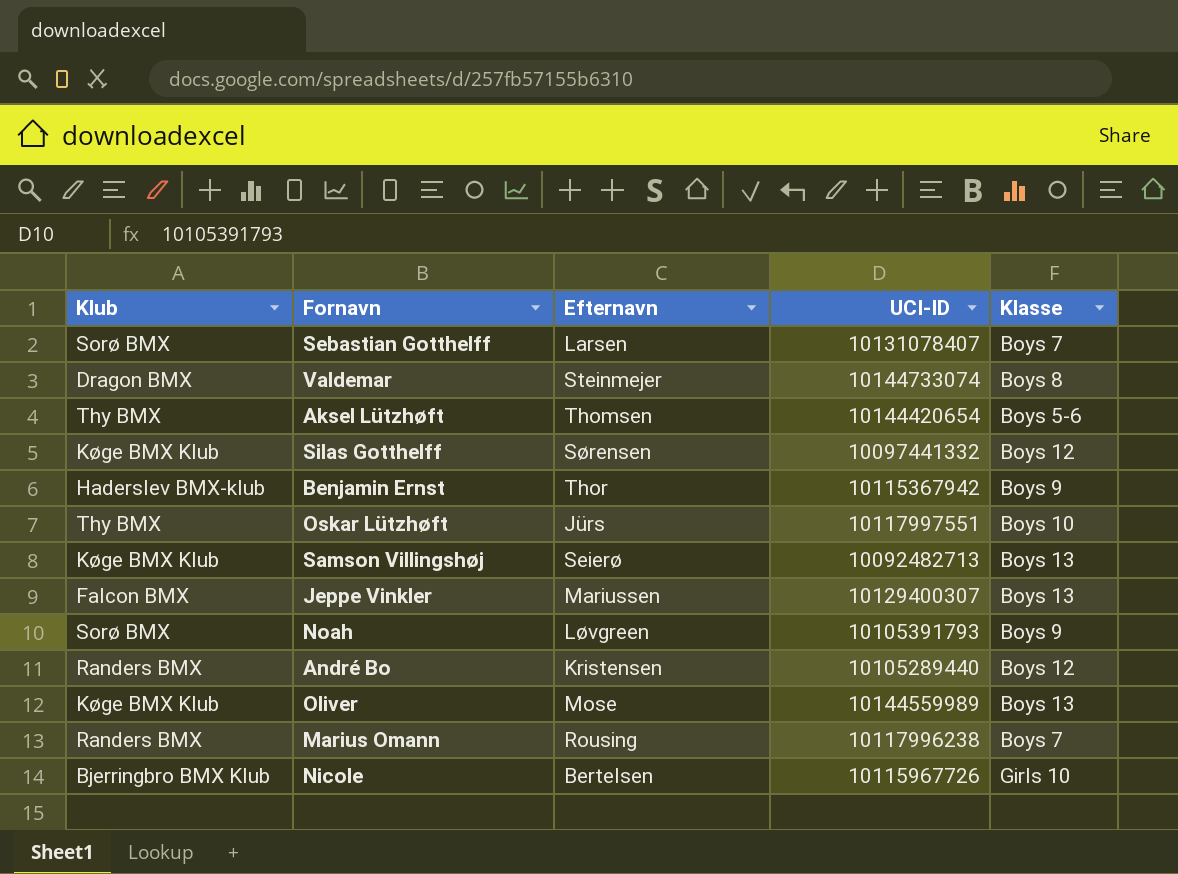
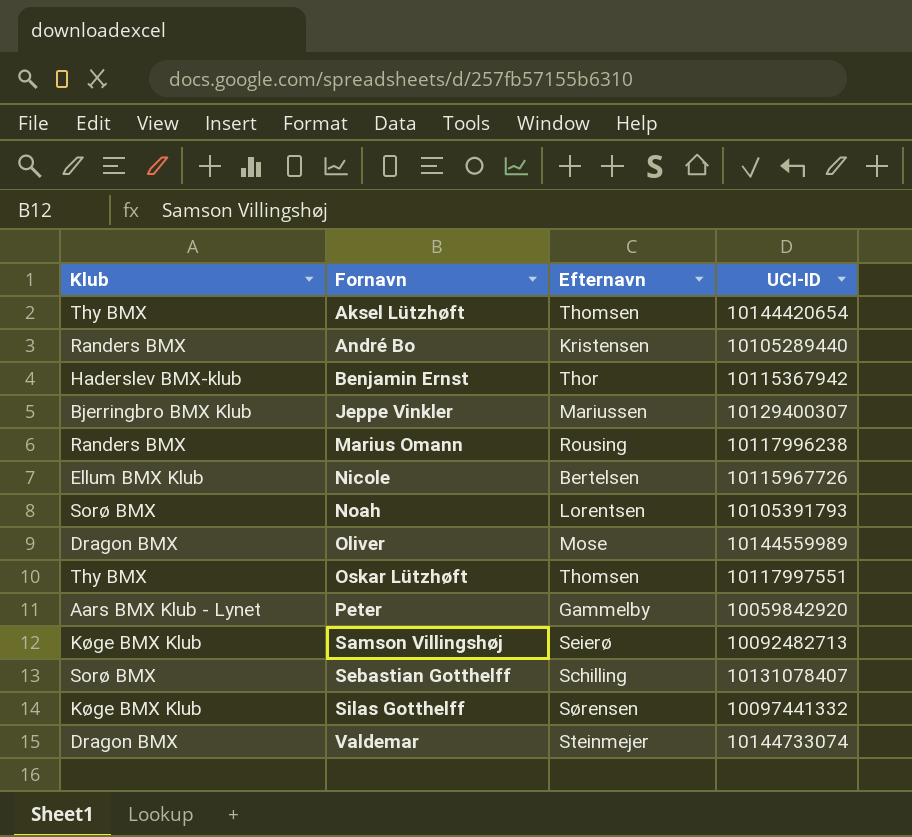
row order: none -> Fornavn ascending
column Klasse | position: 5 -> none
Jeppe Vinkler | Klub: Falcon BMX -> Bjerringbro BMX Klub
Nicole | Klub: Bjerringbro BMX Klub -> Ellum BMX Klub
Noah | Efternavn: Løvgreen -> Lorentsen
Oliver | Klub: Køge BMX Klub -> Dragon BMX
Oskar Lützhøft | Efternavn: Jürs -> Thomsen
row Peter: none -> Aars BMX Klub - Lynet | Gammelby | 10059842920
Sebastian Gotthelff | Efternavn: Larsen -> Schilling

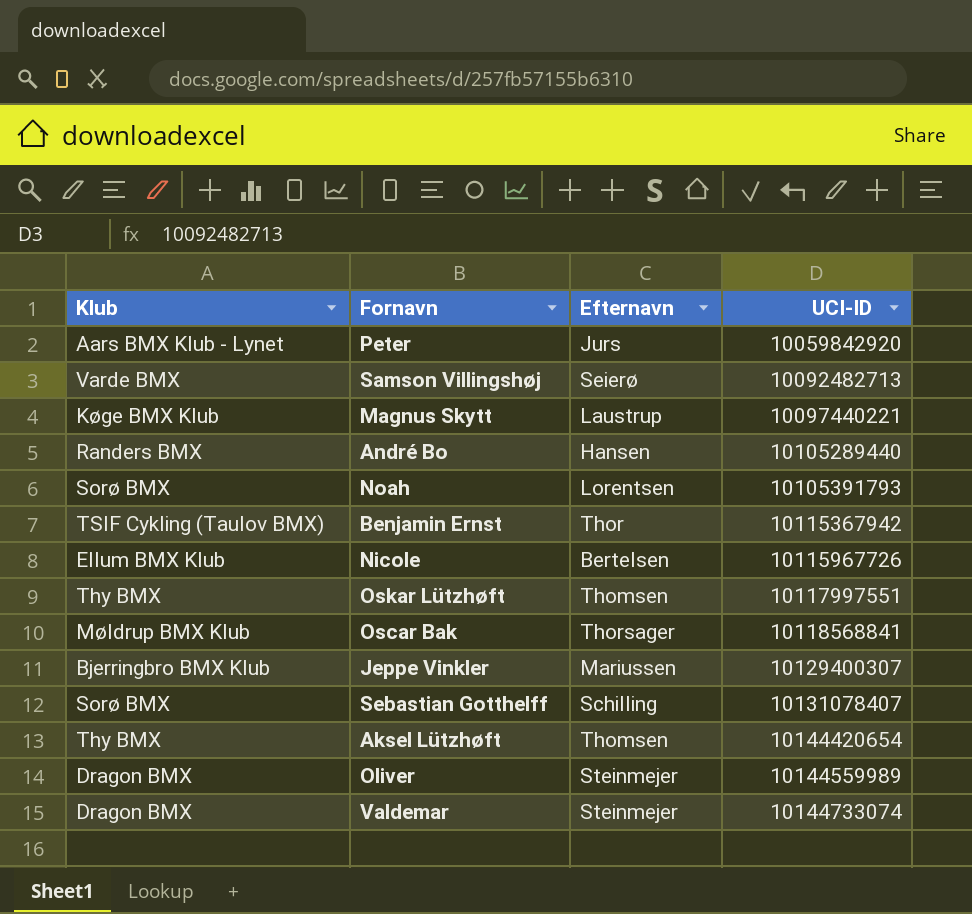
row order: Fornavn ascending -> UCI-ID ascending
row Marius Omann: Randers BMX | Rousing | 10117996238 -> none
row Silas Gotthelff: Køge BMX Klub | Sørensen | 10097441332 -> none
Peter | Efternavn: Gammelby -> Jurs
Samson Villingshøj | Klub: Køge BMX Klub -> Varde BMX
row Magnus Skytt: none -> Køge BMX Klub | Laustrup | 10097440221
André Bo | Efternavn: Kristensen -> Hansen
Benjamin Ernst | Klub: Haderslev BMX-klub -> TSIF Cykling (Taulov BMX)
row Oscar Bak: none -> Møldrup BMX Klub | Thorsager | 10118568841
Oliver | Efternavn: Mose -> Steinmejer

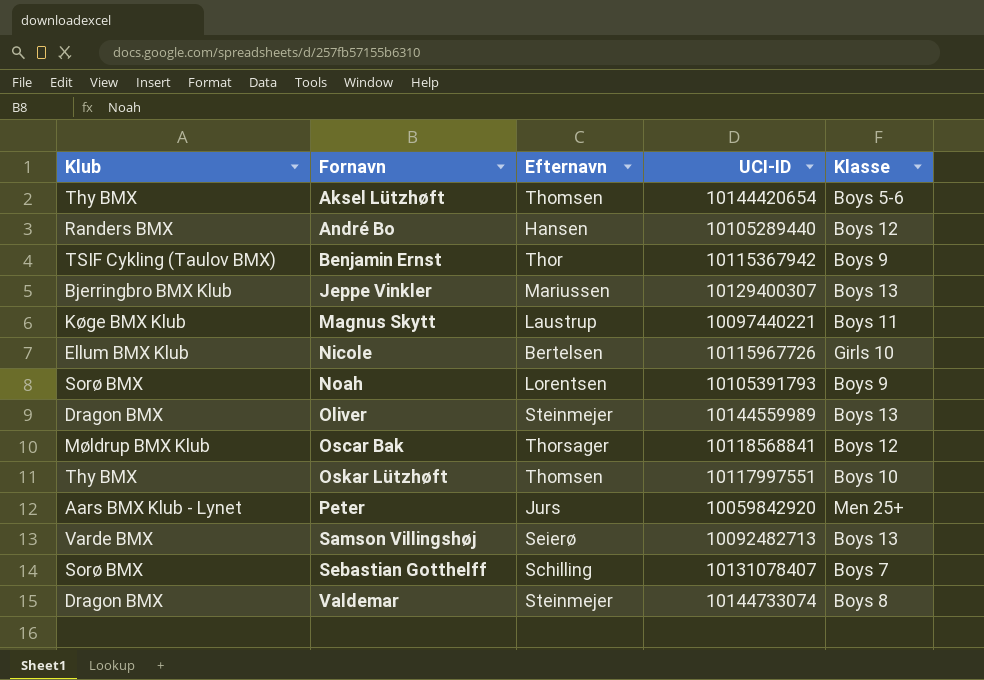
row order: UCI-ID ascending -> Fornavn ascending
column Klasse | position: none -> 5

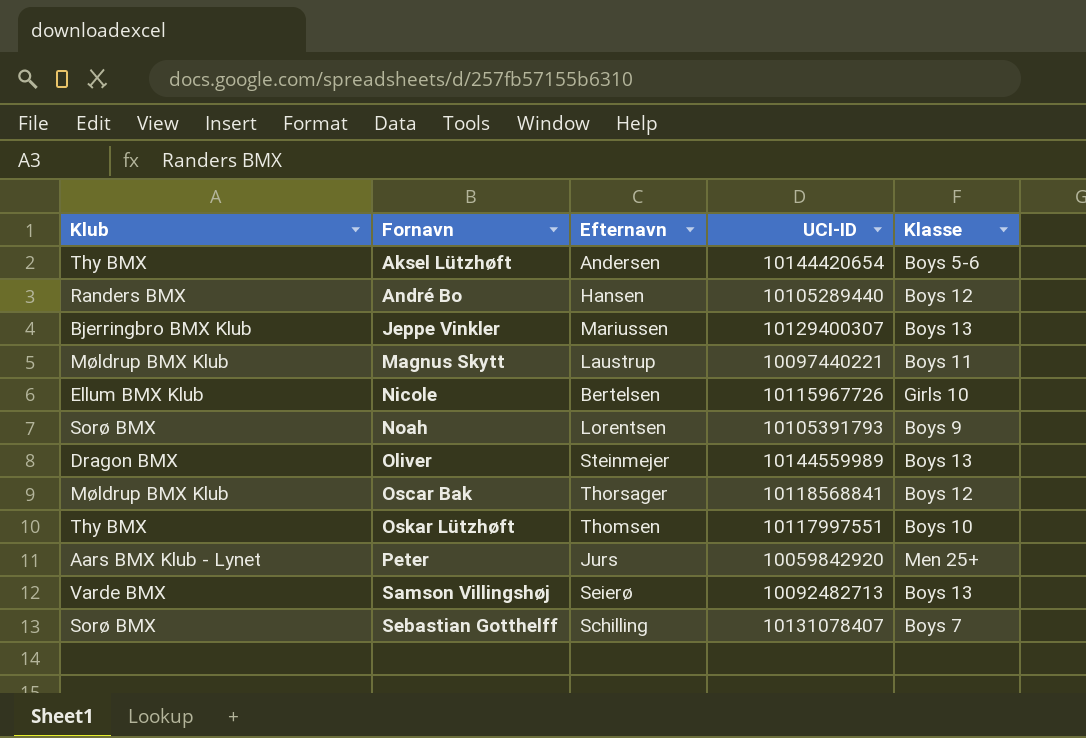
row Benjamin Ernst: TSIF Cykling (Taulov BMX) | Thor | 10115367942 | Boys 9 -> none
row Valdemar: Dragon BMX | Steinmejer | 10144733074 | Boys 8 -> none
Aksel Lützhøft | Efternavn: Thomsen -> Andersen
Magnus Skytt | Klub: Køge BMX Klub -> Møldrup BMX Klub

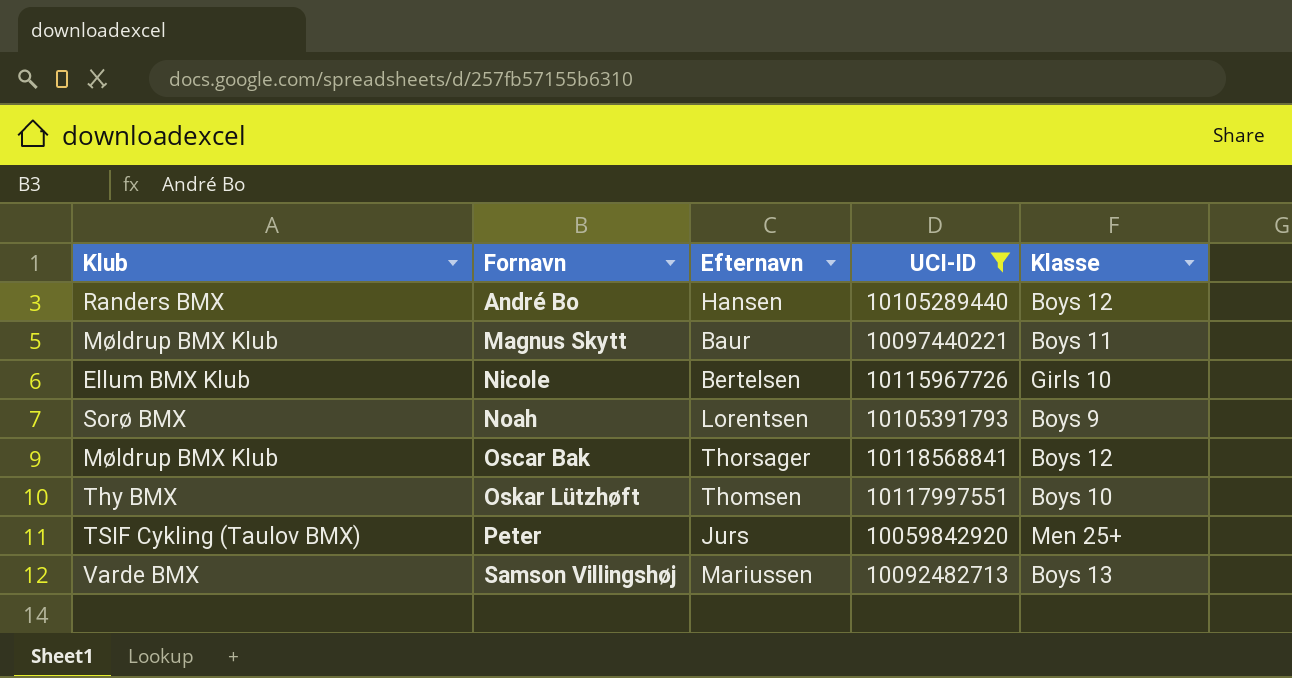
filter: none -> UCI-ID <= 10118568841
Magnus Skytt | Efternavn: Laustrup -> Baur
Peter | Klub: Aars BMX Klub - Lynet -> TSIF Cykling (Taulov BMX)
Samson Villingshøj | Efternavn: Seierø -> Mariussen

